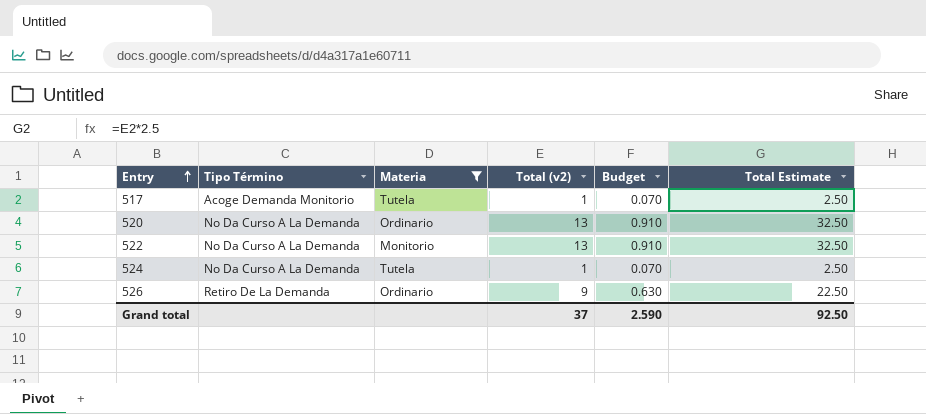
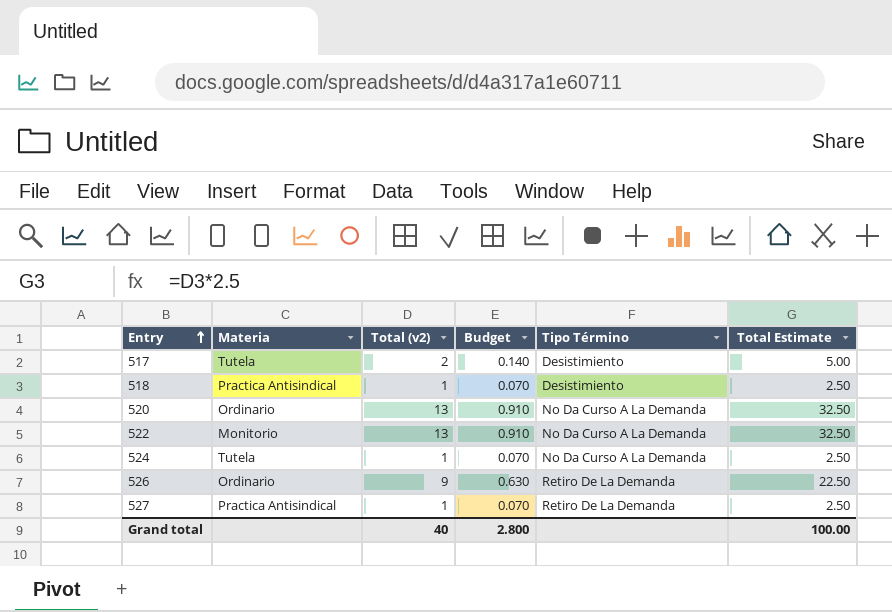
filter: Materia != Practica Antisindical -> none
column Tipo Término | position: 2 -> 5
517 | Total (v2): 1 -> 2
517 | Budget: 0.070 -> 0.140
517 | Tipo Término: Acoge Demanda Monitorio -> Desistimiento
517 | Total Estimate: 2.50 -> 5.00
Grand total | Total (v2): 37 -> 40
Grand total | Budget: 2.590 -> 2.800
Grand total | Total Estimate: 92.50 -> 100.00

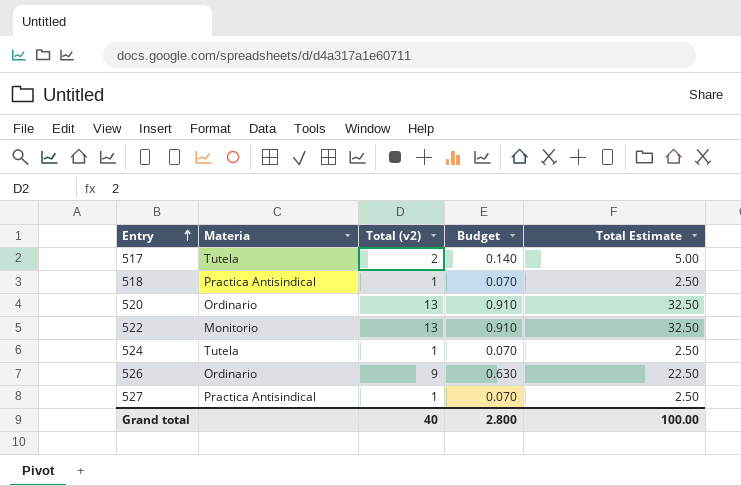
column Tipo Término | position: 5 -> none

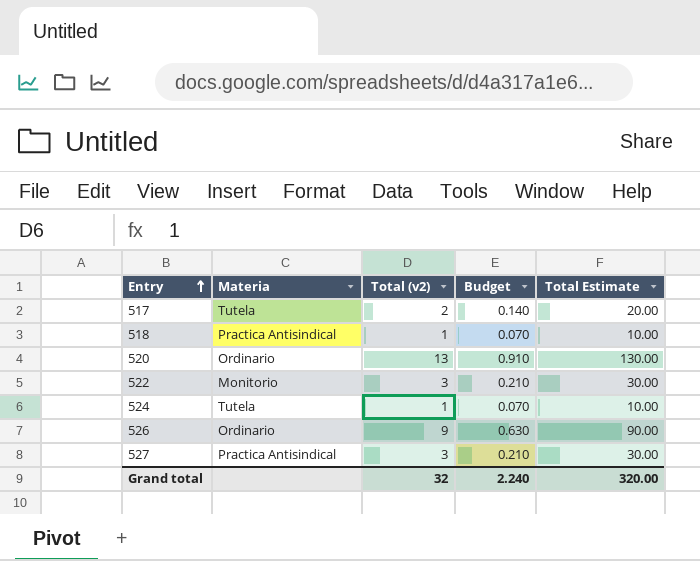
column Total Estimate | formula: [Total (v2)] * 2.5 -> [Total (v2)] * 10
522 | Total (v2): 13 -> 3
522 | Budget: 0.910 -> 0.210
527 | Total (v2): 1 -> 3
527 | Budget: 0.070 -> 0.210
Grand total | Total (v2): 40 -> 32
Grand total | Budget: 2.800 -> 2.240
Grand total | Total Estimate: 100.00 -> 320.00

